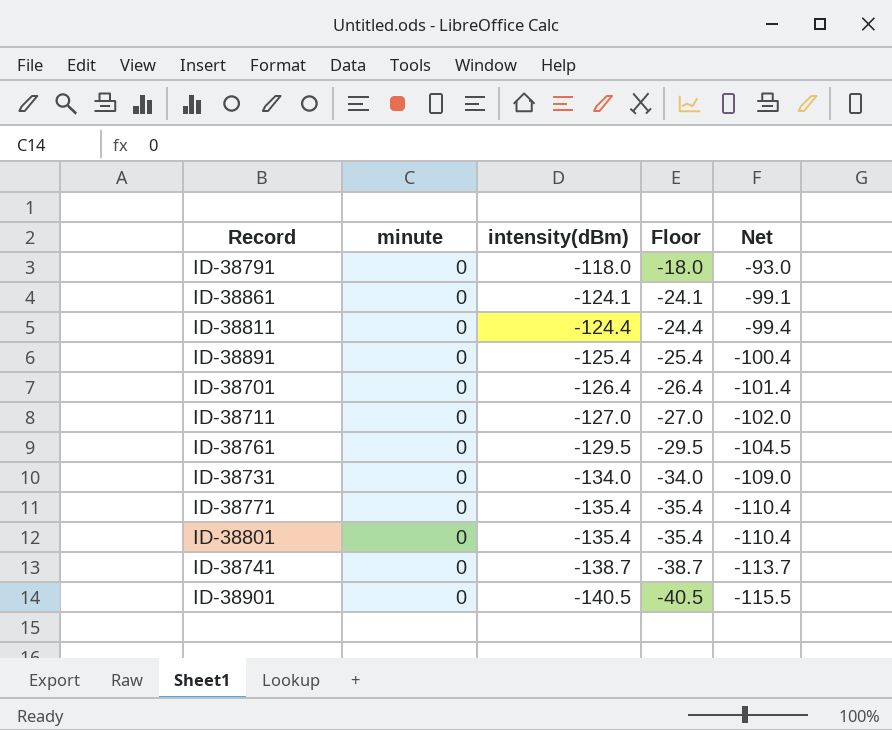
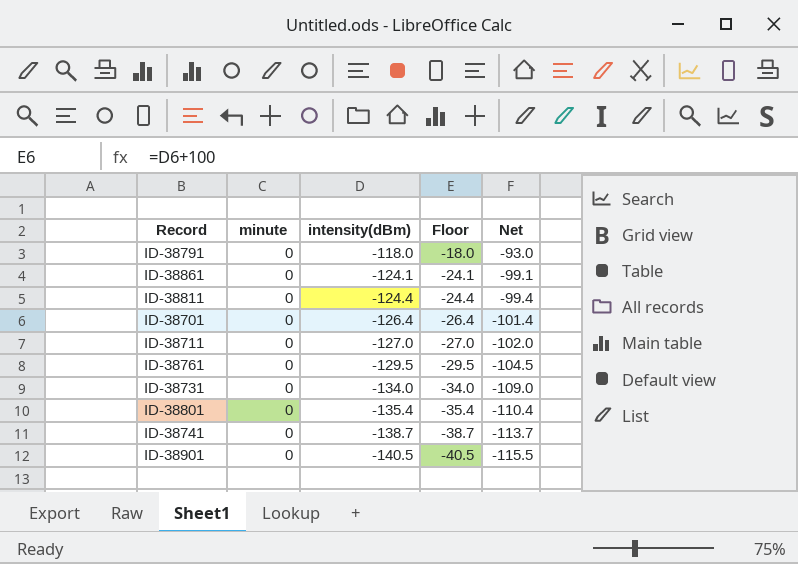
row ID-38891: 0 | -125.4 | -25.4 | -100.4 -> none
row ID-38771: 0 | -135.4 | -35.4 | -110.4 -> none

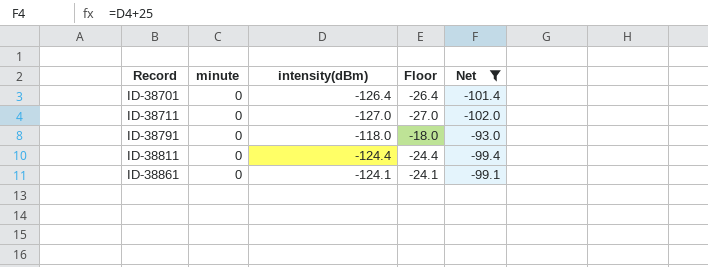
filter: none -> Net >= -102.0
row order: intensity(dBm) descending -> Record ascending

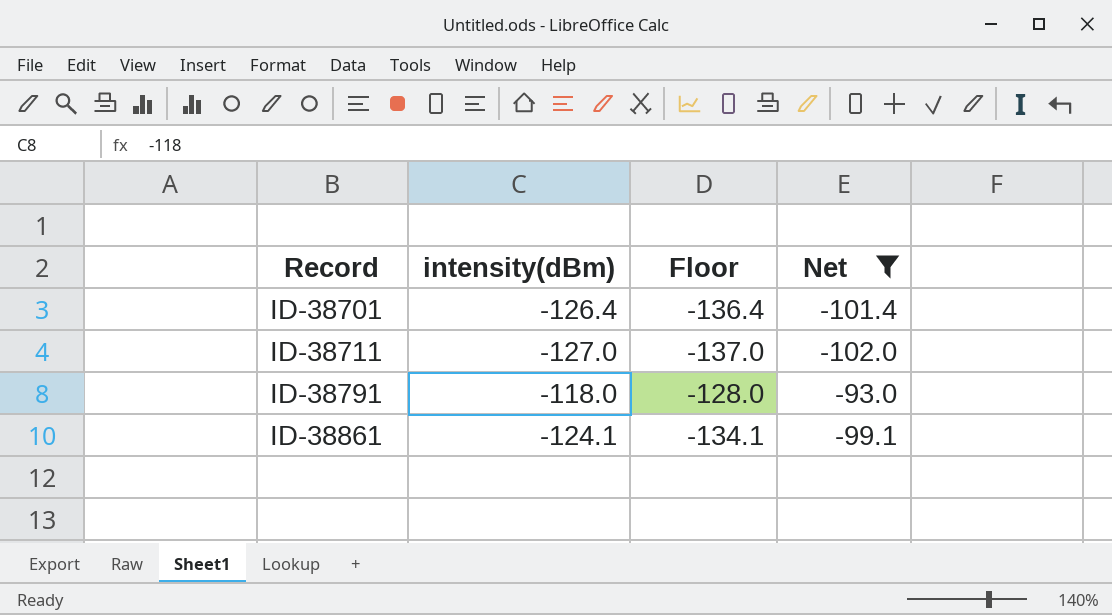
column minute | position: 2 -> none
column Floor | formula: [intensity(dBm)] + 100 -> [intensity(dBm)] - 10
row ID-38811: 0 | -124.4 | -24.4 | -99.4 -> none

